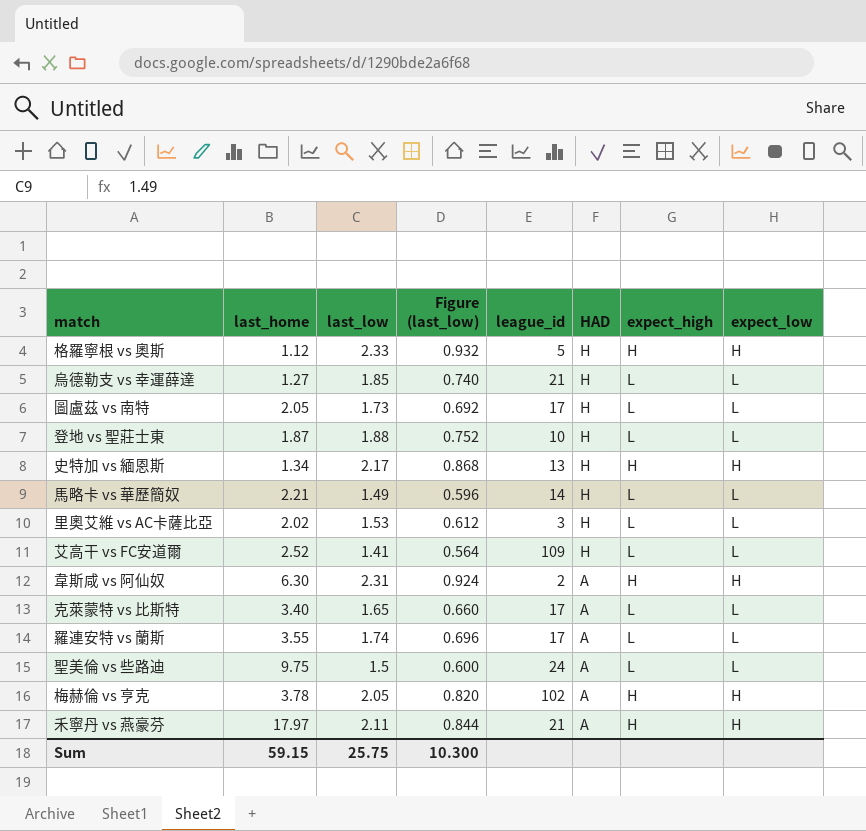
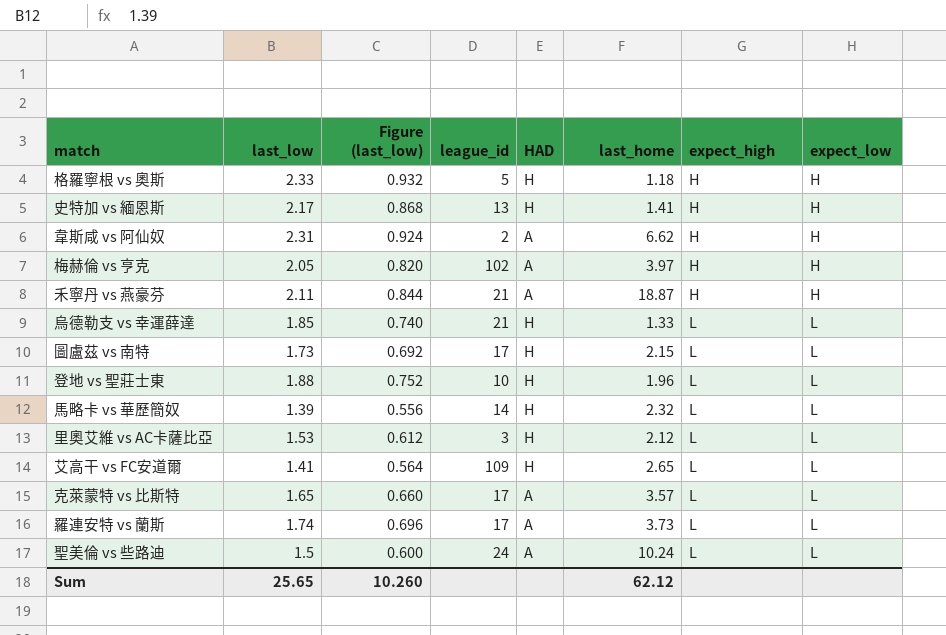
row order: HAD descending -> expect_high ascending
column last_home | position: 2 -> 6
格羅寧根 vs 奧斯 | last_home: 1.12 -> 1.18
史特加 vs 緬恩斯 | last_home: 1.34 -> 1.41
韋斯咸 vs 阿仙奴 | last_home: 6.30 -> 6.62
梅赫倫 vs 亨克 | last_home: 3.78 -> 3.97
禾寧丹 vs 燕豪芬 | last_home: 17.97 -> 18.87
烏德勒支 vs 幸運薛達 | last_home: 1.27 -> 1.33
圖盧茲 vs 南特 | last_home: 2.05 -> 2.15
登地 vs 聖莊士東 | last_home: 1.87 -> 1.96
馬略卡 vs 華歷簡奴 | last_low: 1.49 -> 1.39
馬略卡 vs 華歷簡奴 | Figure (last_low): 0.596 -> 0.556
馬略卡 vs 華歷簡奴 | last_home: 2.21 -> 2.32
里奧艾維 vs AC卡薩比亞 | last_home: 2.02 -> 2.12
艾高干 vs FC安道爾 | last_home: 2.52 -> 2.65
克萊蒙特 vs 比斯特 | last_home: 3.40 -> 3.57
羅連安特 vs 蘭斯 | last_home: 3.55 -> 3.73
聖美倫 vs 些路迪 | last_home: 9.75 -> 10.24
Sum | last_low: 25.75 -> 25.65
Sum | Figure (last_low): 10.300 -> 10.260
Sum | last_home: 59.15 -> 62.12

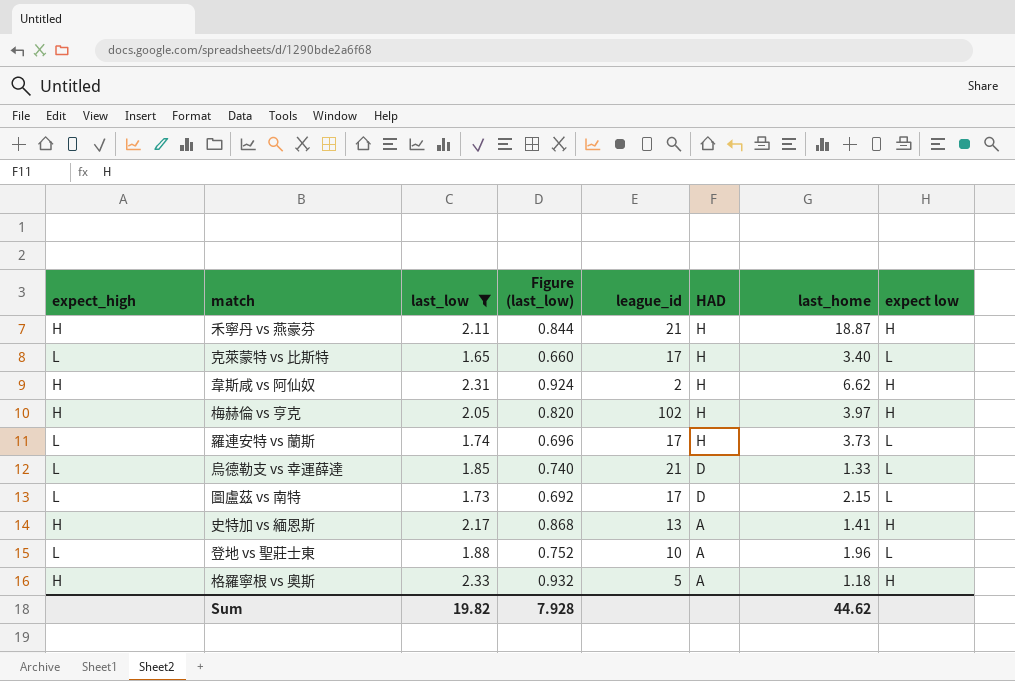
filter: none -> last_low >= 1.65
row order: expect_high ascending -> HAD descending
column expect_high | position: 7 -> 1
column name: expect_low -> expect low
禾寧丹 vs 燕豪芬 | HAD: A -> H
克萊蒙特 vs 比斯特 | HAD: A -> H
克萊蒙特 vs 比斯特 | last_home: 3.57 -> 3.40
韋斯咸 vs 阿仙奴 | HAD: A -> H
梅赫倫 vs 亨克 | HAD: A -> H
羅連安特 vs 蘭斯 | HAD: A -> H
烏德勒支 vs 幸運薛達 | HAD: H -> D
圖盧茲 vs 南特 | HAD: H -> D
史特加 vs 緬恩斯 | HAD: H -> A
登地 vs 聖莊士東 | HAD: H -> A
格羅寧根 vs 奧斯 | HAD: H -> A
Sum | last_low: 25.65 -> 19.82
Sum | Figure (last_low): 10.260 -> 7.928
Sum | last_home: 62.12 -> 44.62

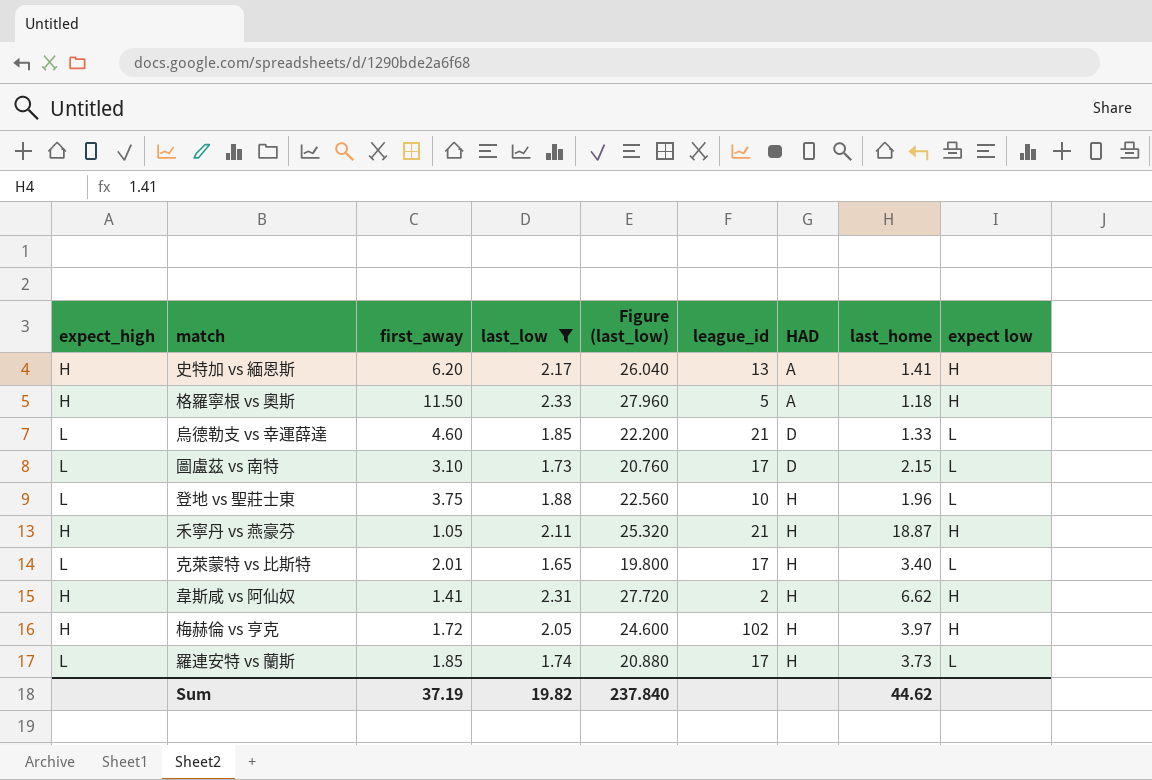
row order: HAD descending -> HAD ascending
column first_away | position: none -> 3
column Figure (last_low) | formula: [last_low] * 0.4 -> [last_low] * 12
登地 vs 聖莊士東 | HAD: A -> H
Sum | Figure (last_low): 7.928 -> 237.840

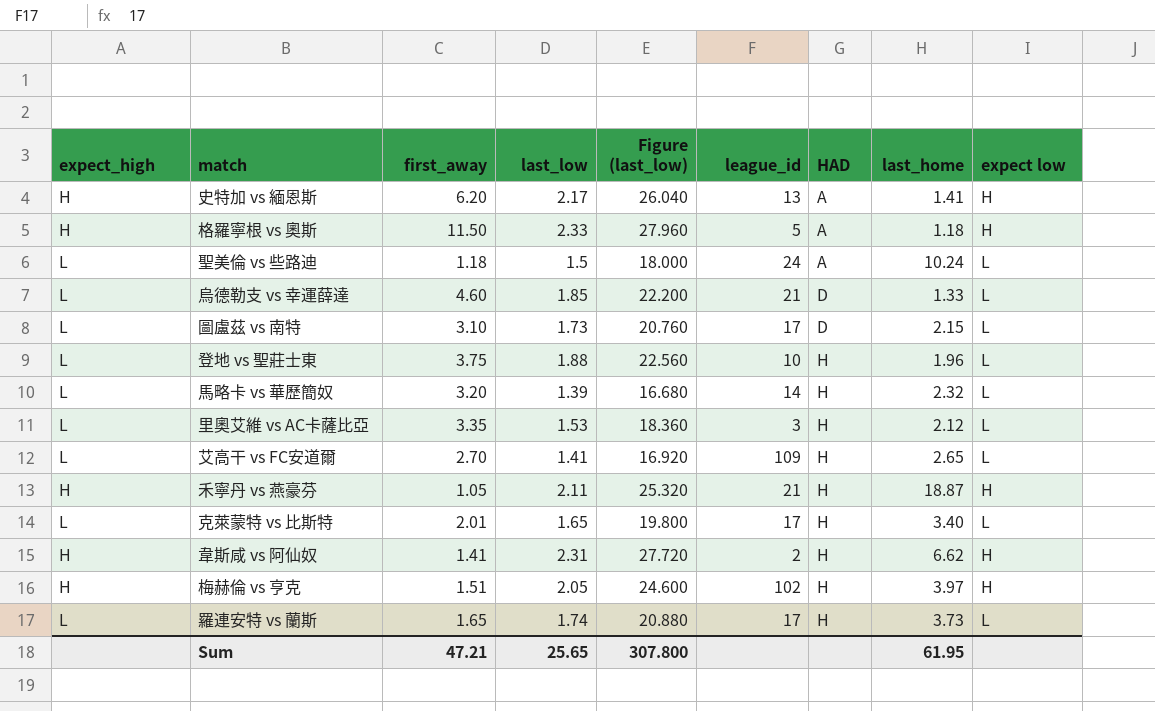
filter: last_low >= 1.65 -> none
梅赫倫 vs 亨克 | first_away: 1.72 -> 1.51
羅連安特 vs 蘭斯 | first_away: 1.85 -> 1.65
Sum | first_away: 37.19 -> 47.21
Sum | last_low: 19.82 -> 25.65
Sum | Figure (last_low): 237.840 -> 307.800
Sum | last_home: 44.62 -> 61.95

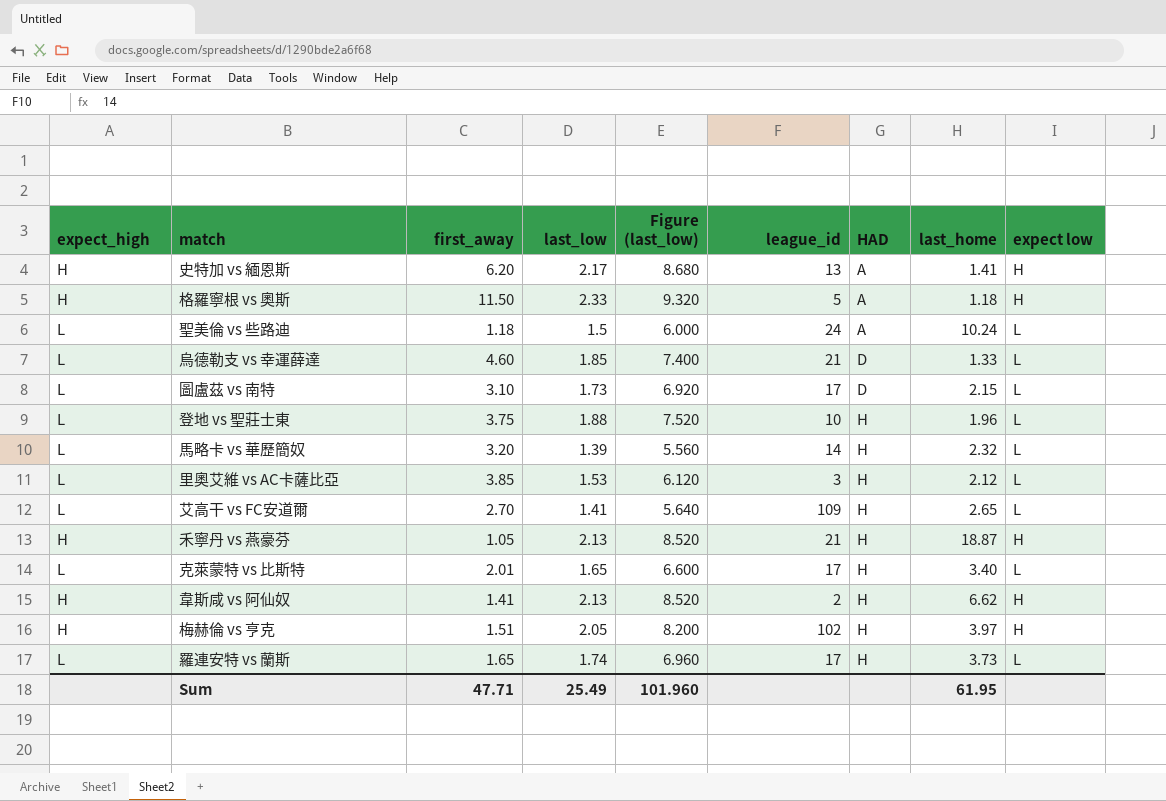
column Figure (last_low) | formula: [last_low] * 12 -> [last_low] * 4
里奧艾維 vs AC卡薩比亞 | first_away: 3.35 -> 3.85
禾寧丹 vs 燕豪芬 | last_low: 2.11 -> 2.13
韋斯咸 vs 阿仙奴 | last_low: 2.31 -> 2.13
Sum | first_away: 47.21 -> 47.71
Sum | last_low: 25.65 -> 25.49
Sum | Figure (last_low): 307.800 -> 101.960

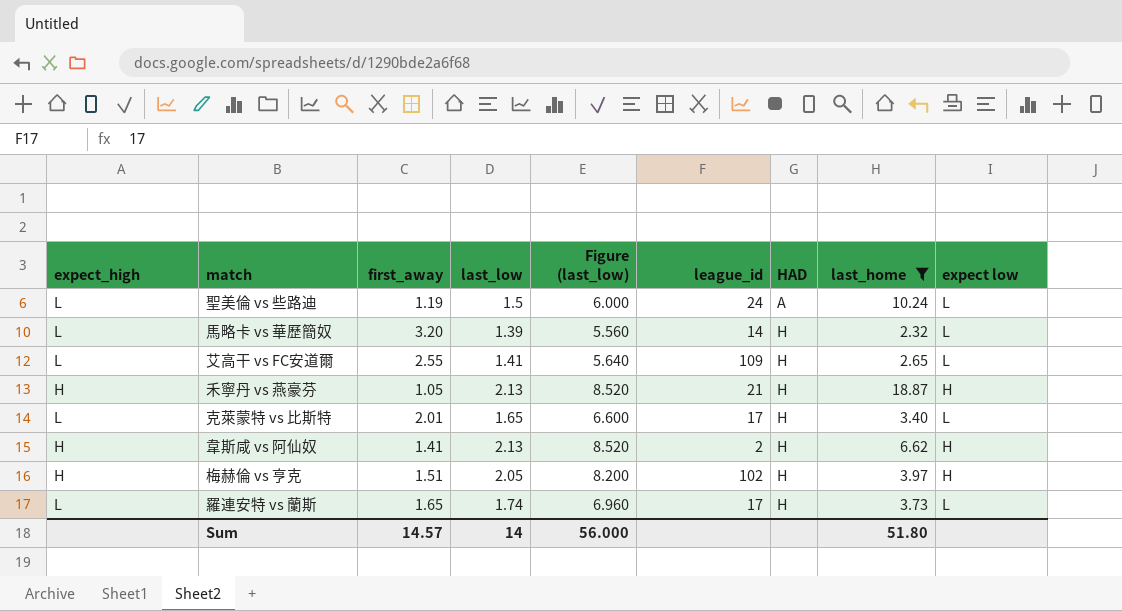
filter: none -> last_home >= 2.32
聖美倫 vs 些路迪 | first_away: 1.18 -> 1.19
艾高干 vs FC安道爾 | first_away: 2.70 -> 2.55
Sum | first_away: 47.71 -> 14.57
Sum | last_low: 25.49 -> 14
Sum | Figure (last_low): 101.960 -> 56.000
Sum | last_home: 61.95 -> 51.80

